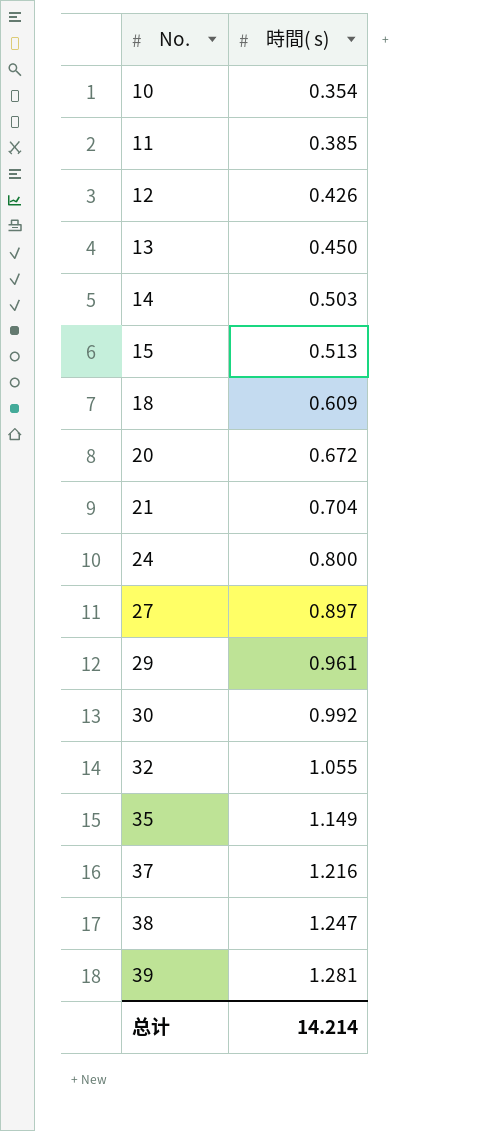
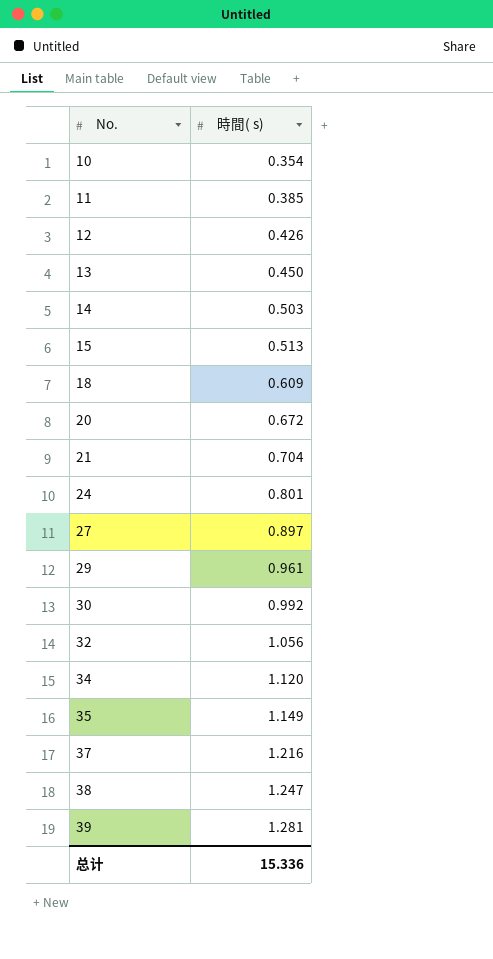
24 | 時間( s): 0.800 -> 0.801
32 | 時間( s): 1.055 -> 1.056
row 34: none -> 1.120
总计 | 時間( s): 14.214 -> 15.336

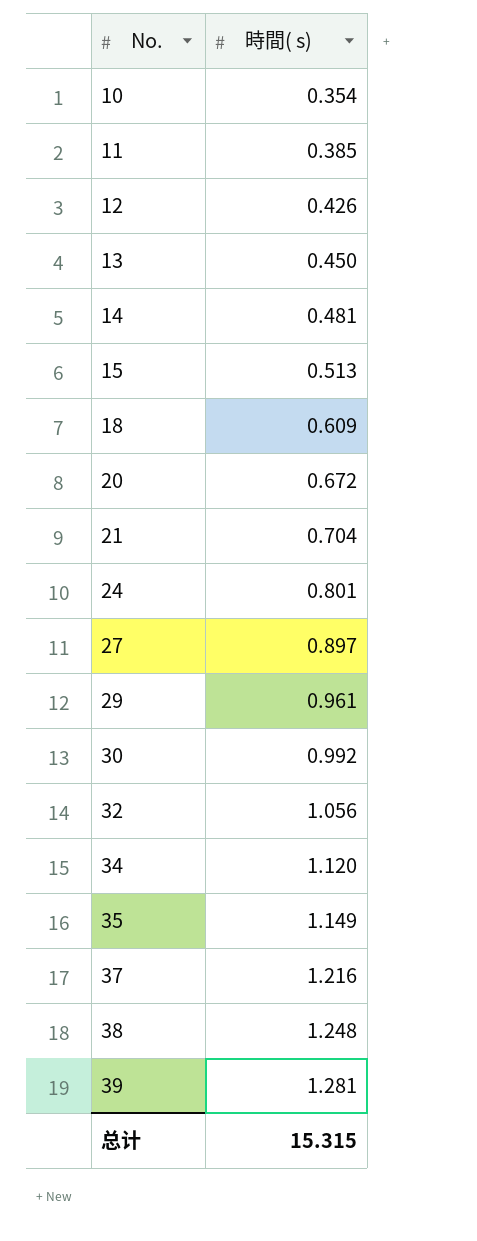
14 | 時間( s): 0.503 -> 0.481
38 | 時間( s): 1.247 -> 1.248
总计 | 時間( s): 15.336 -> 15.315

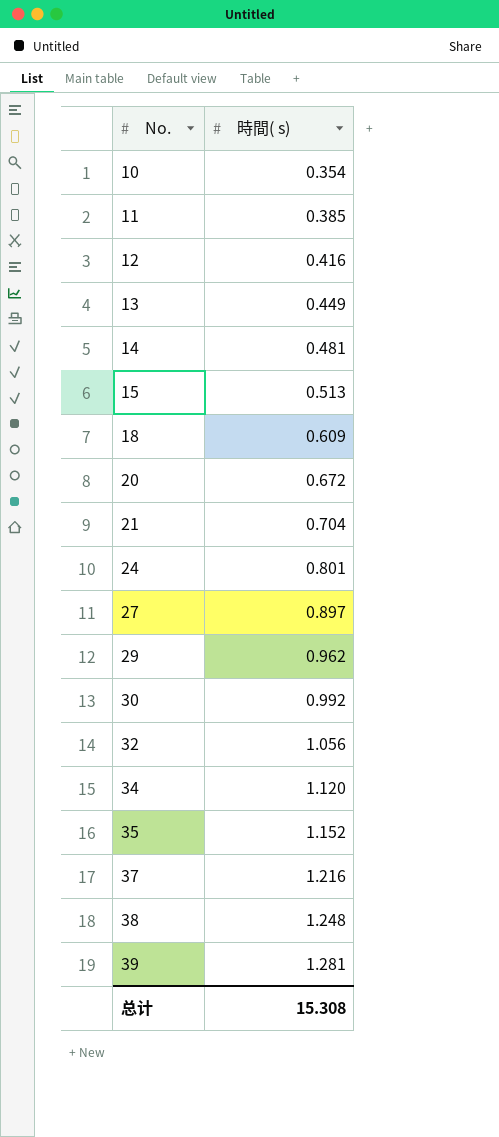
12 | 時間( s): 0.426 -> 0.416
13 | 時間( s): 0.450 -> 0.449
29 | 時間( s): 0.961 -> 0.962
35 | 時間( s): 1.149 -> 1.152
总计 | 時間( s): 15.315 -> 15.308

